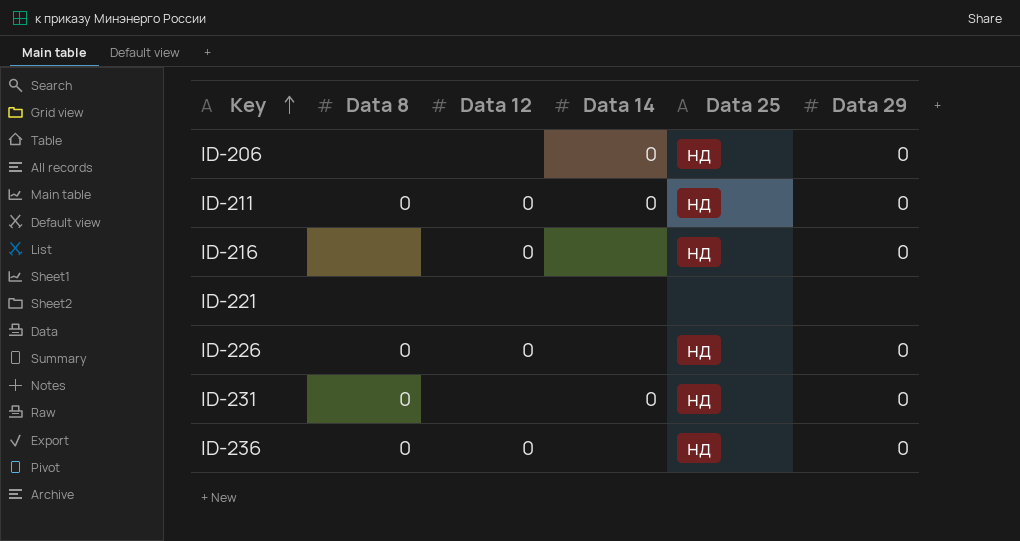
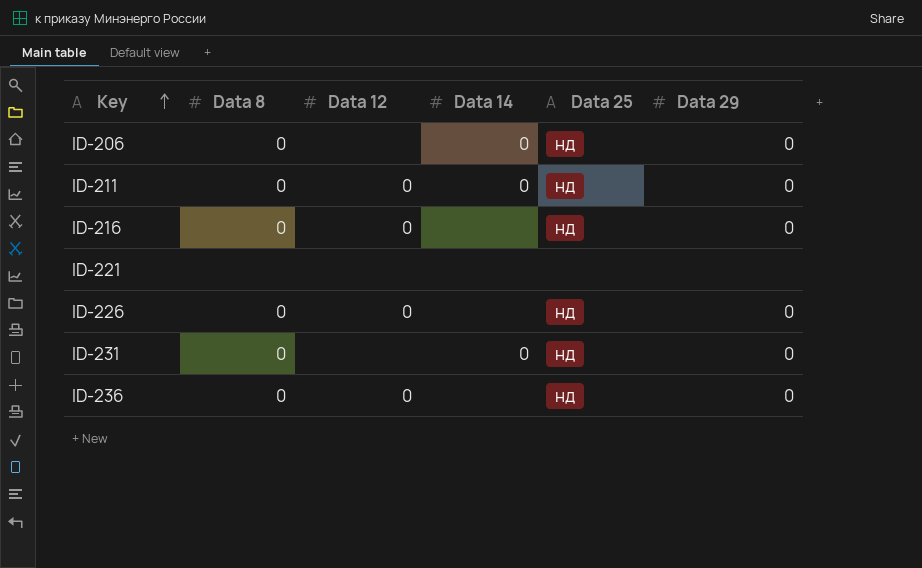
ID-206 | Data 8: none -> 0
ID-216 | Data 8: none -> 0

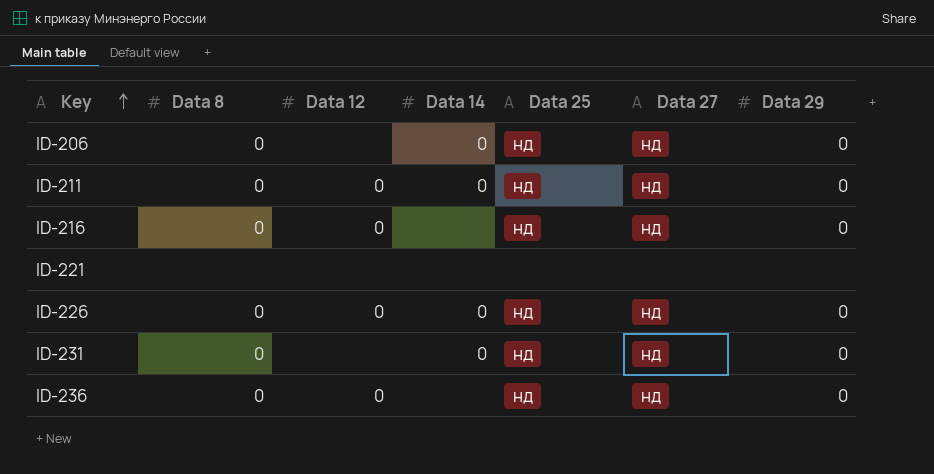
column Data 27 | position: none -> 6
ID-226 | Data 14: none -> 0

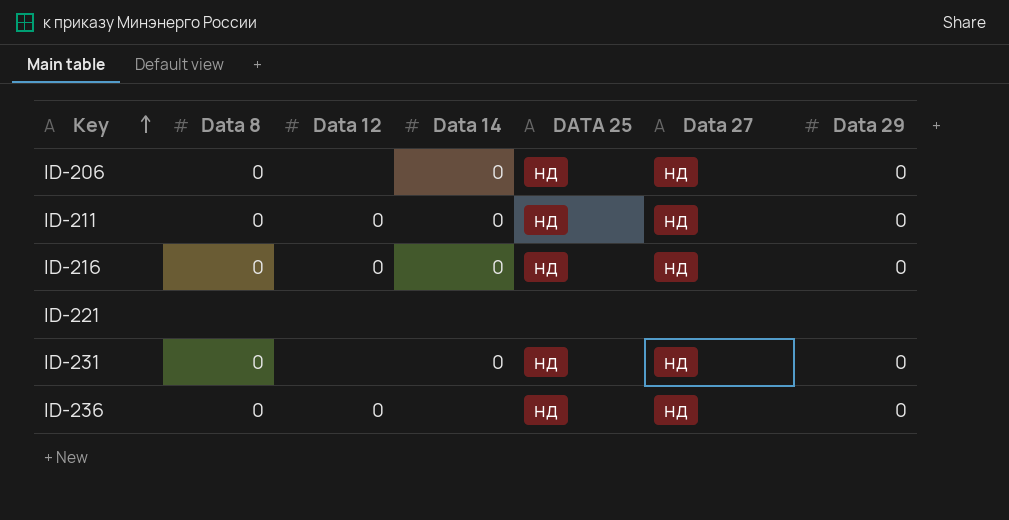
column name: Data 25 -> DATA 25
row ID-226: 0 | 0 | 0 | нд | нд | 0 -> none
ID-216 | Data 14: none -> 0

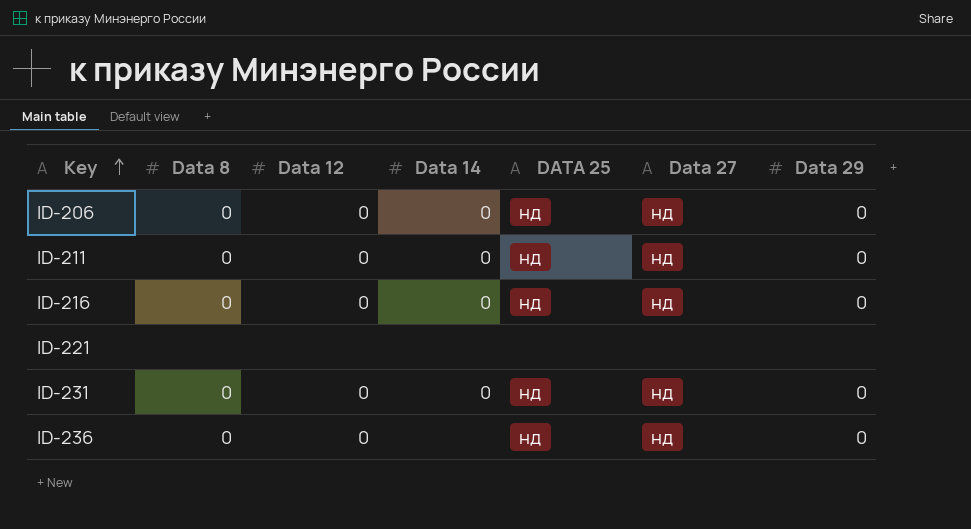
ID-206 | Data 12: none -> 0
ID-231 | Data 12: none -> 0

